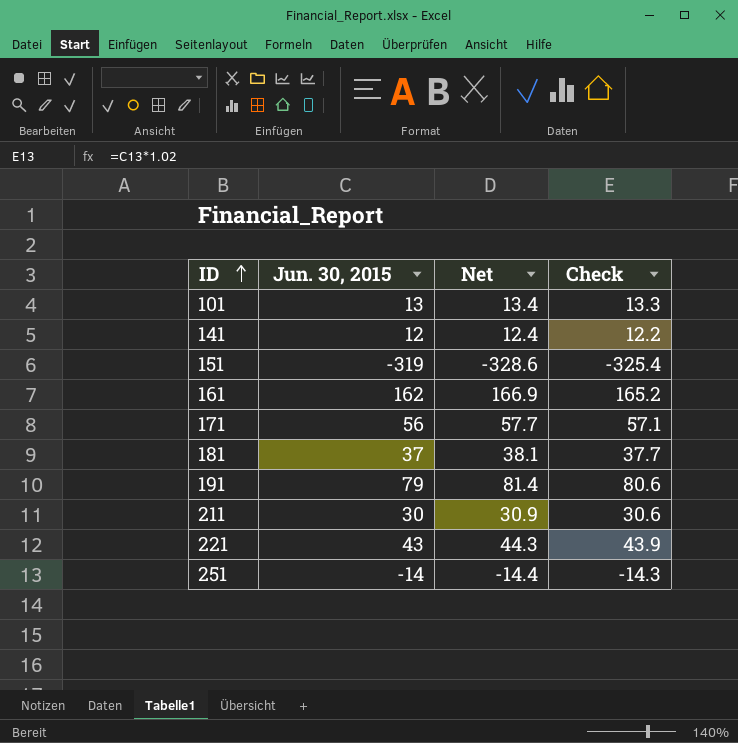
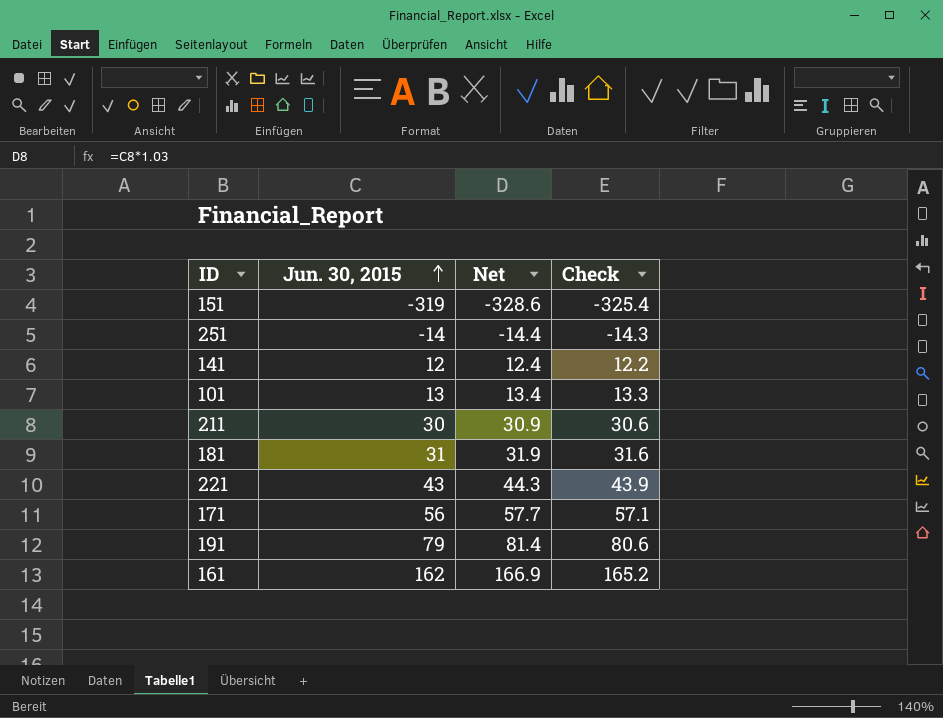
row order: ID ascending -> Jun. 30, 2015 ascending
181 | Jun. 30, 2015: 37 -> 31
181 | Net: 38.1 -> 31.9
181 | Check: 37.7 -> 31.6

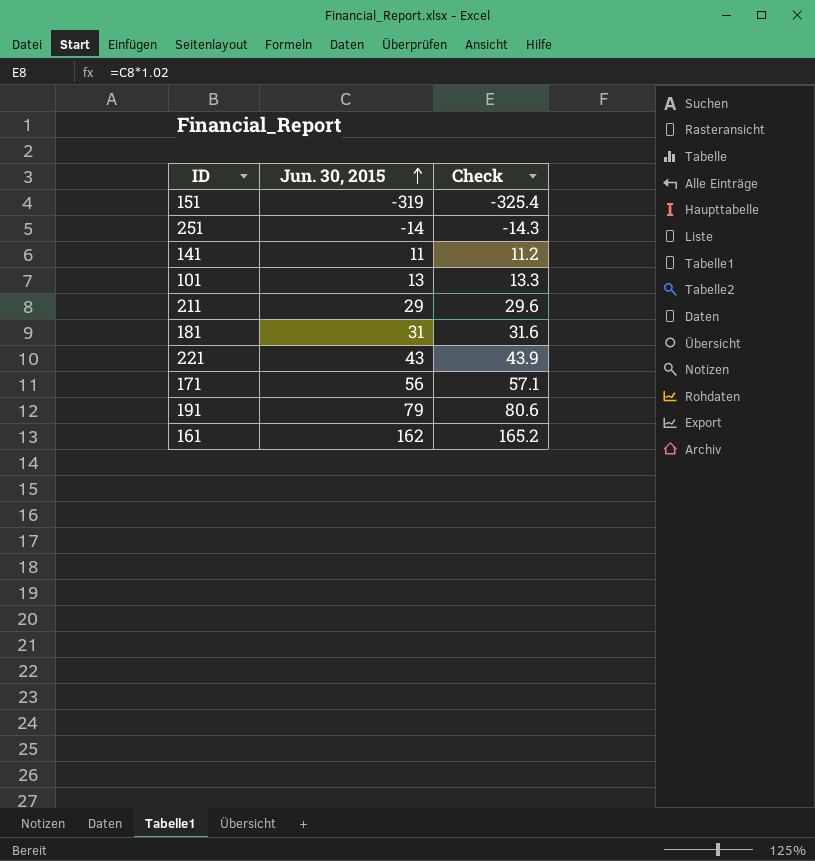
column Net | formula: [Jun. 30, 2015] * 1.03 -> none
141 | Jun. 30, 2015: 12 -> 11
141 | Check: 12.2 -> 11.2
211 | Jun. 30, 2015: 30 -> 29
211 | Check: 30.6 -> 29.6

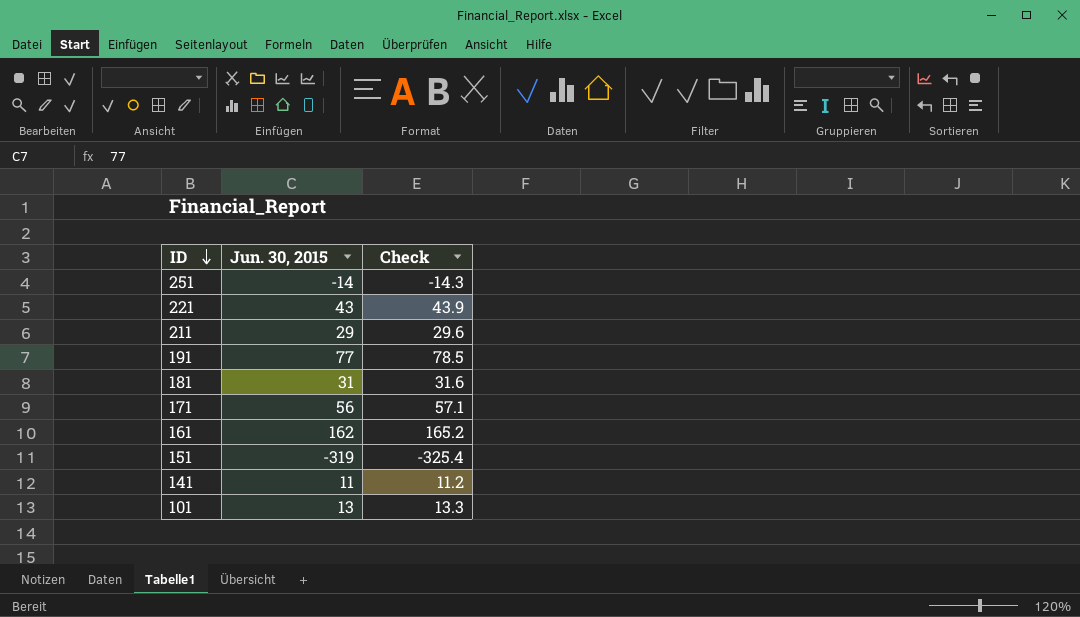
row order: Jun. 30, 2015 ascending -> ID descending
191 | Jun. 30, 2015: 79 -> 77
191 | Check: 80.6 -> 78.5

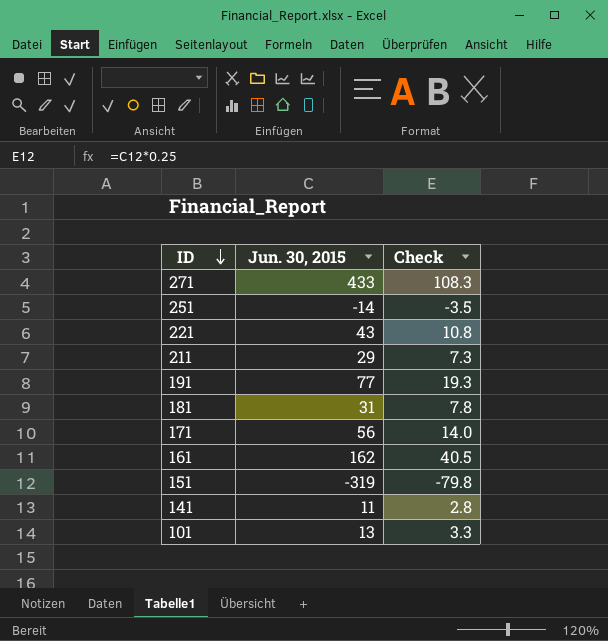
column Check | formula: [Jun. 30, 2015] * 1.02 -> [Jun. 30, 2015] * 0.25
row 271: none -> 433 | 108.3

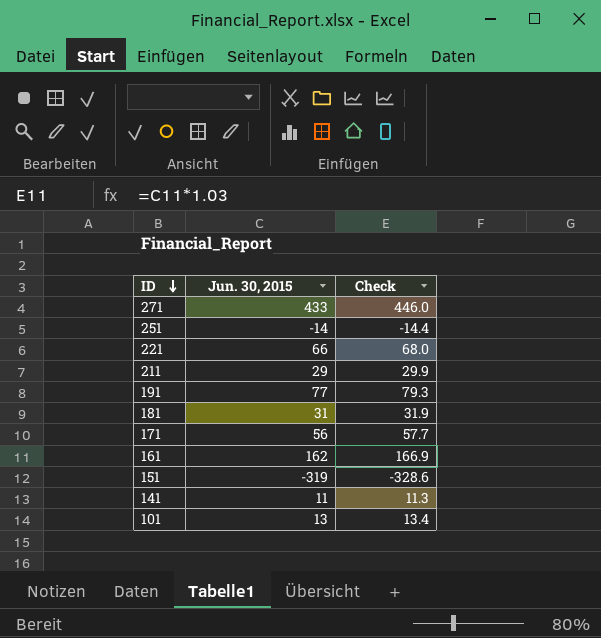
column Check | formula: [Jun. 30, 2015] * 0.25 -> [Jun. 30, 2015] * 1.03
221 | Jun. 30, 2015: 43 -> 66

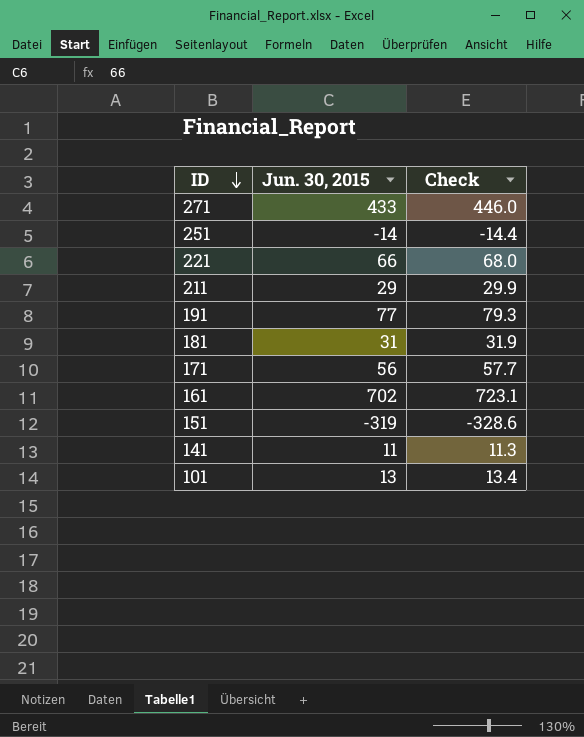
161 | Jun. 30, 2015: 162 -> 702
161 | Check: 166.9 -> 723.1

